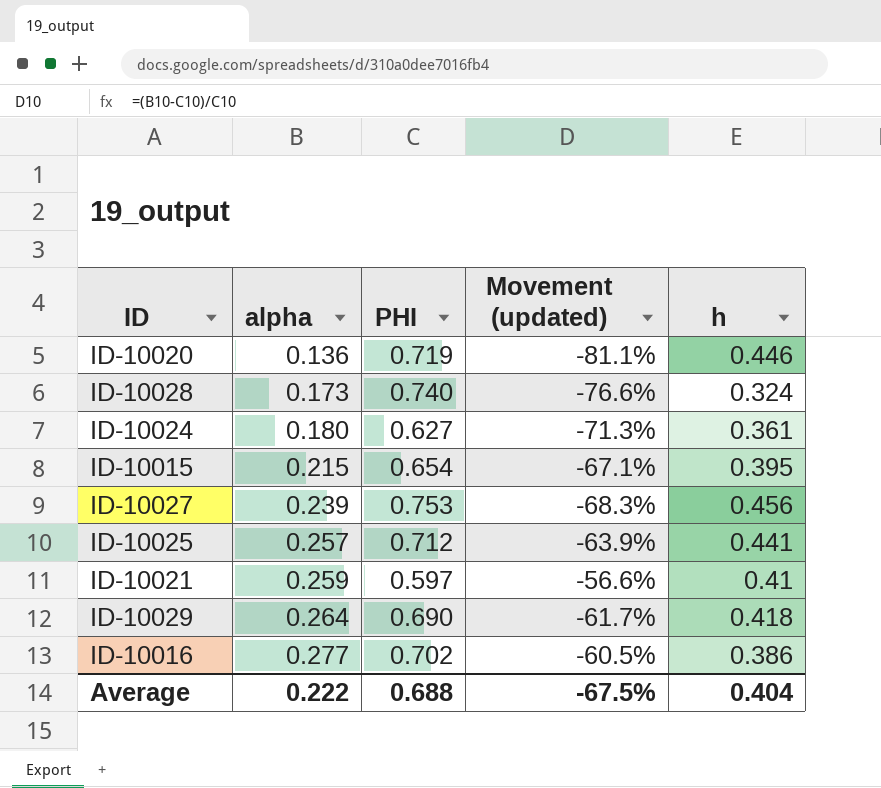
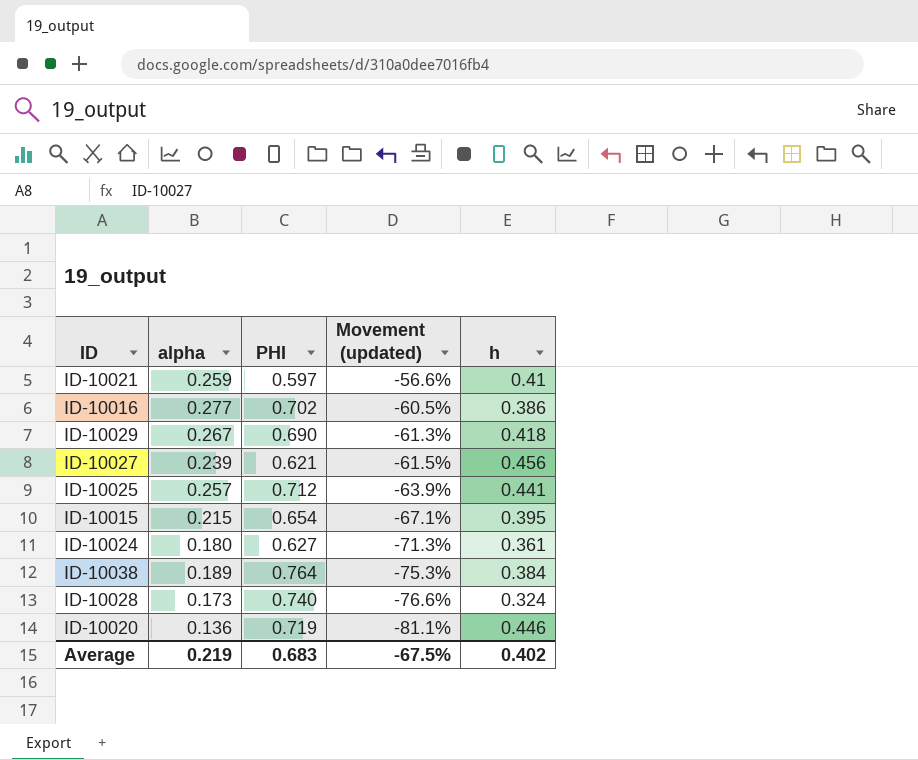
row order: alpha ascending -> Movement (updated) descending
ID-10029 | alpha: 0.264 -> 0.267
ID-10029 | Movement (updated): -61.7% -> -61.3%
ID-10027 | PHI: 0.753 -> 0.621
ID-10027 | Movement (updated): -68.3% -> -61.5%
row ID-10038: none -> 0.189 | 0.764 | -75.3% | 0.384
Average | alpha: 0.222 -> 0.219
Average | PHI: 0.688 -> 0.683
Average | h: 0.404 -> 0.402

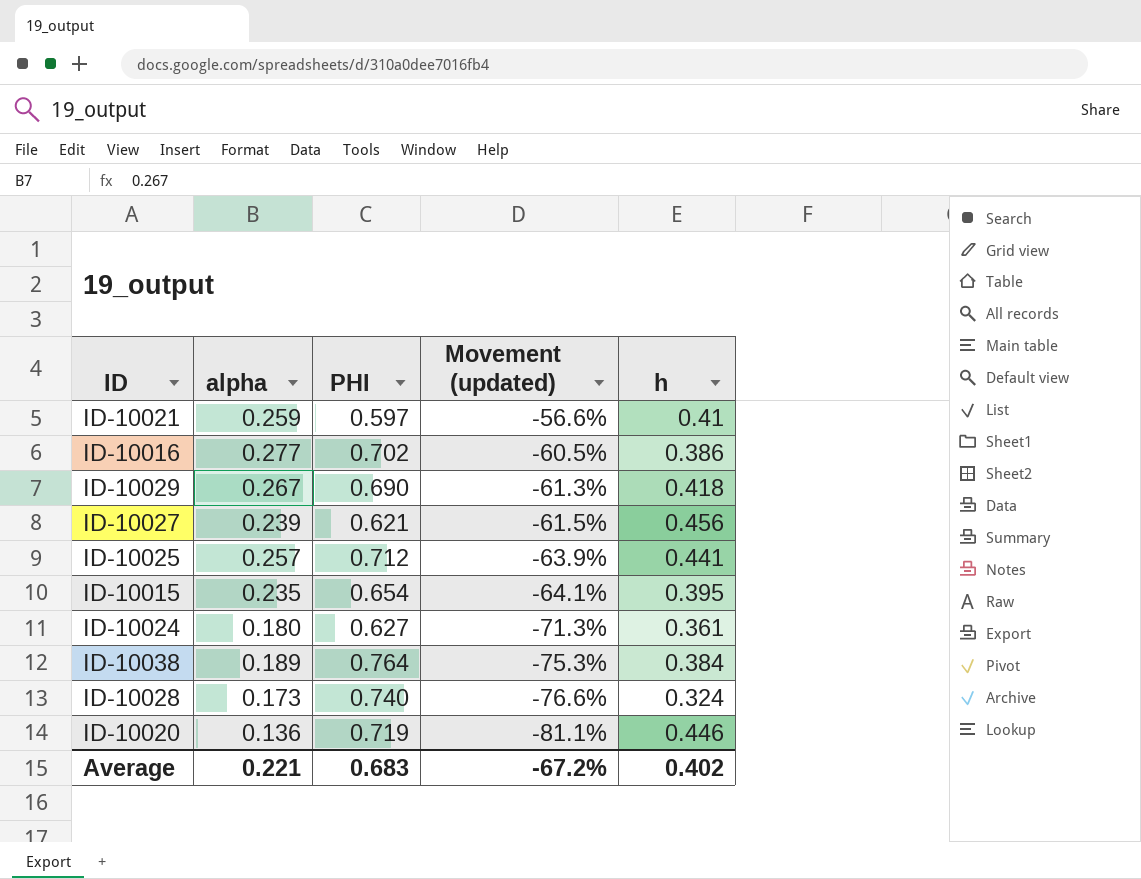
ID-10015 | alpha: 0.215 -> 0.235
ID-10015 | Movement (updated): -67.1% -> -64.1%
Average | alpha: 0.219 -> 0.221
Average | Movement (updated): -67.5% -> -67.2%

